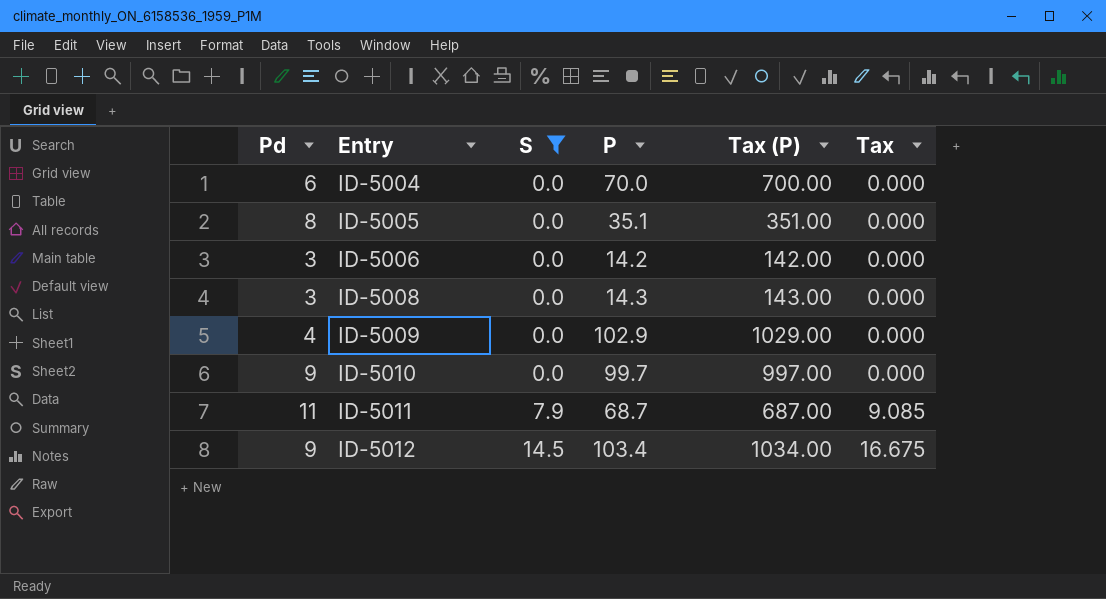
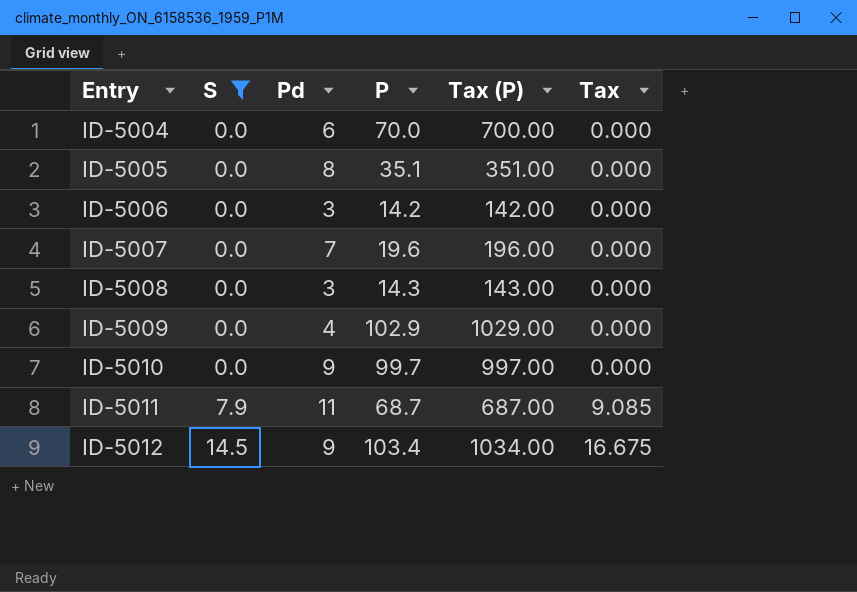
column Pd | position: 1 -> 3
row ID-5007: none -> 0.0 | 7 | 19.6 | 196.00 | 0.000

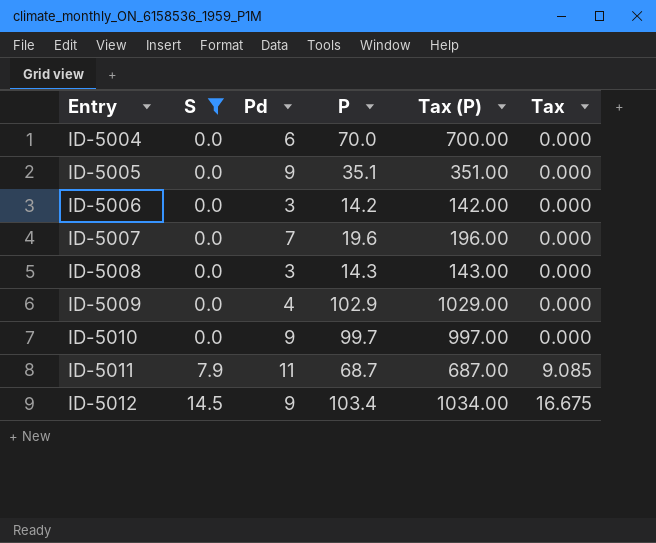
ID-5005 | Pd: 8 -> 9

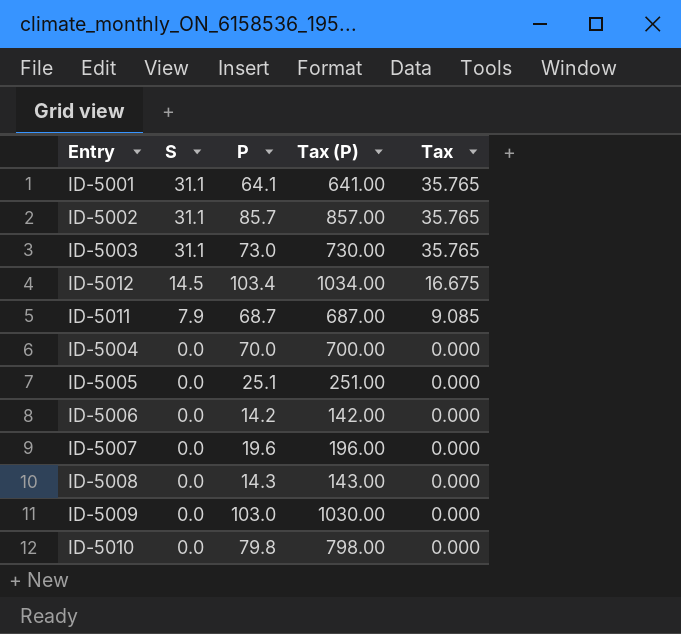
filter: S != 31.1 -> none
row order: Entry ascending -> S descending
column Pd | position: 3 -> none
ID-5005 | P: 35.1 -> 25.1
ID-5005 | Tax (P): 351.00 -> 251.00
ID-5009 | P: 102.9 -> 103.0
ID-5009 | Tax (P): 1029.00 -> 1030.00
ID-5010 | P: 99.7 -> 79.8
ID-5010 | Tax (P): 997.00 -> 798.00

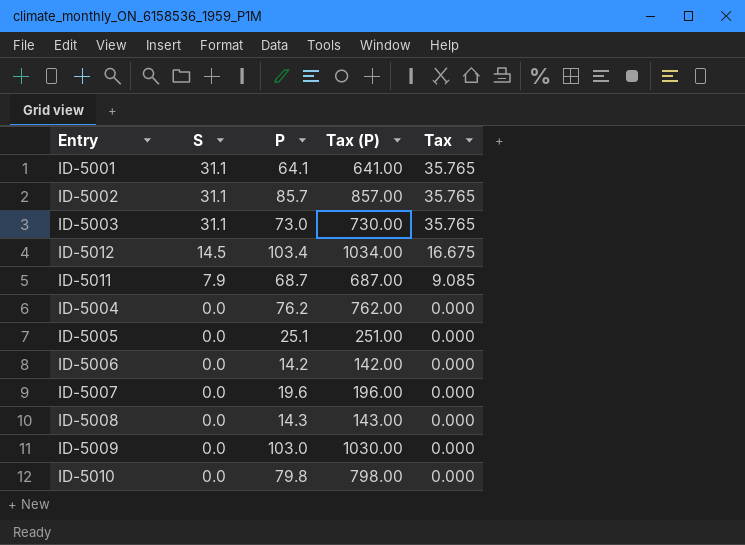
ID-5004 | P: 70.0 -> 76.2
ID-5004 | Tax (P): 700.00 -> 762.00

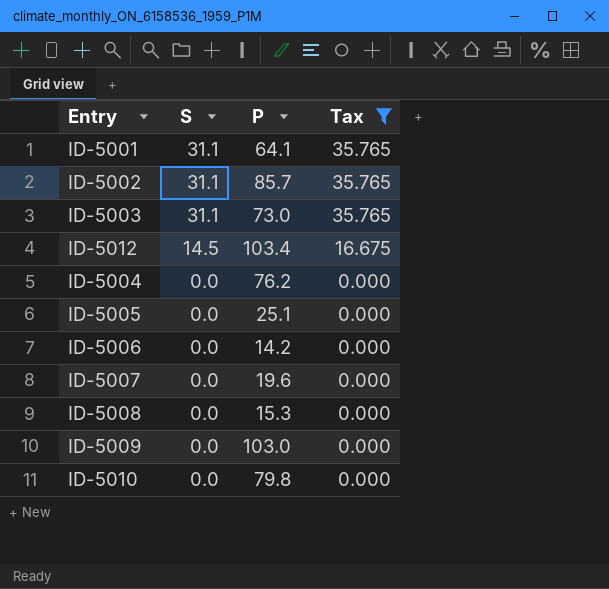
filter: none -> Tax != 9.085
column Tax (P) | formula: [P] * 10 -> none
ID-5008 | P: 14.3 -> 15.3

